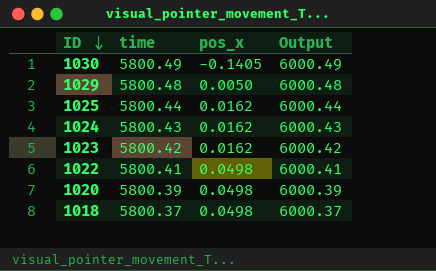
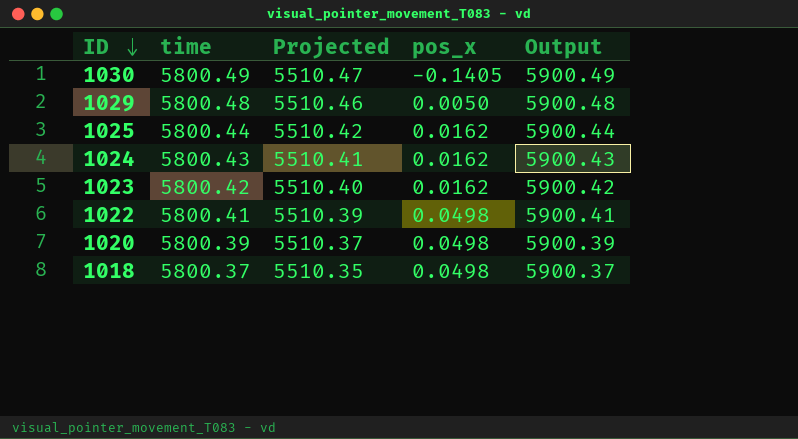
column Projected | formula: none -> [time] * 0.95
column Output | formula: [time] + 200 -> [time] + 100

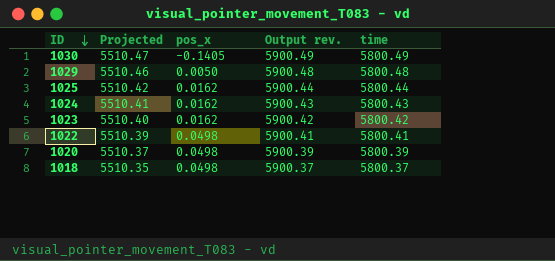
column name: Output -> Output rev.
column time | position: 2 -> 5

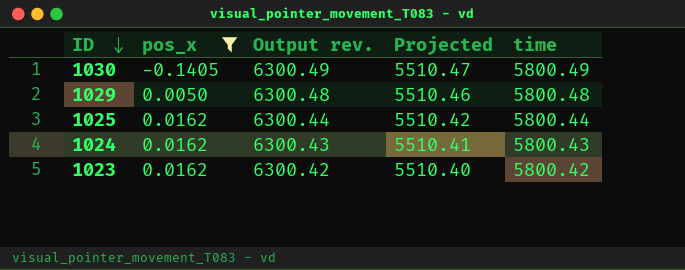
filter: none -> pos_x != 0.0498
column Output rev. | formula: [time] + 100 -> [time] + 500
column Projected | position: 2 -> 4

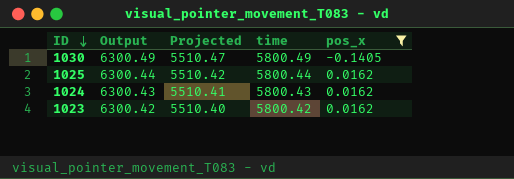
column name: Output rev. -> Output
column pos_x | position: 2 -> 5
row 1029: 0.0050 | 6300.48 | 5510.46 | 5800.48 -> none

